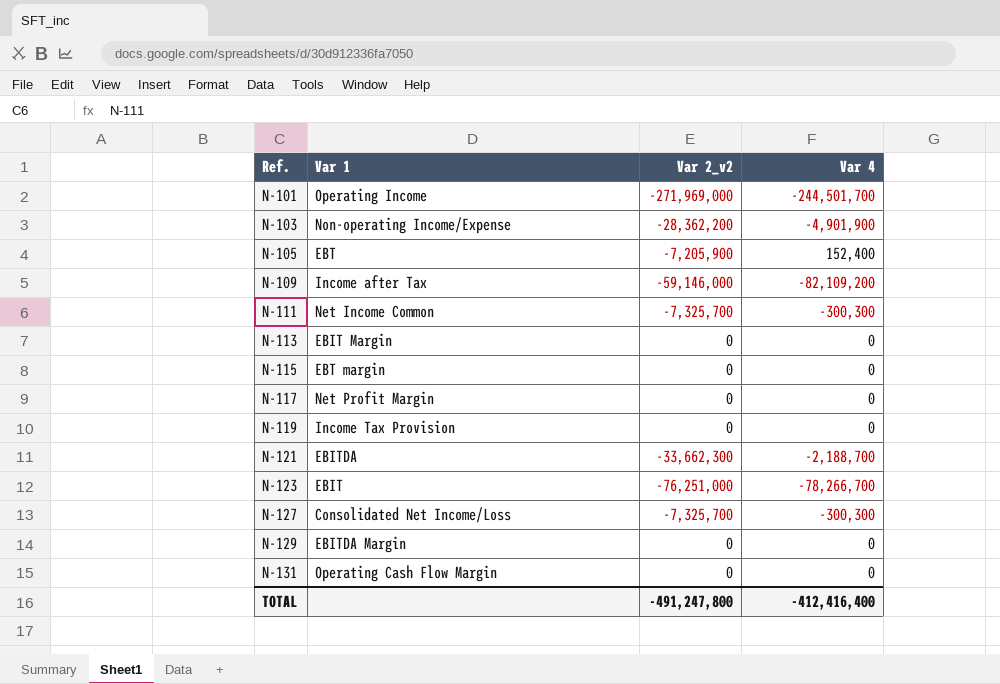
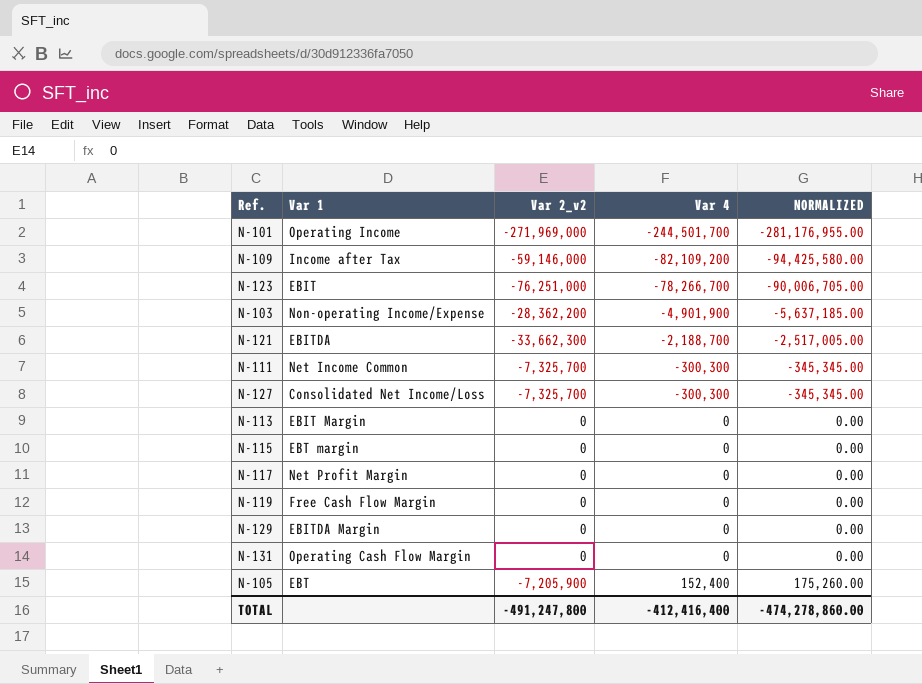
row order: Ref. ascending -> Var 4 ascending
column NORMALIZED | formula: none -> [Var 4] * 1.15
N-119 | Var 1: Income Tax Provision -> Free Cash Flow Margin

